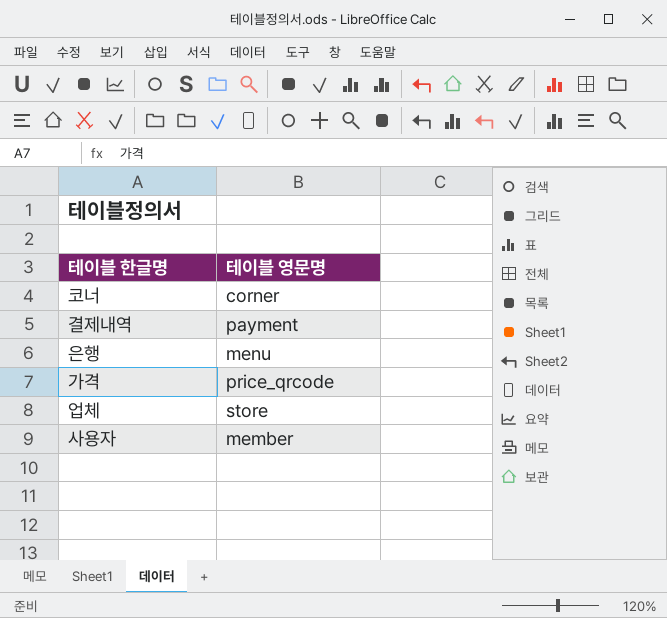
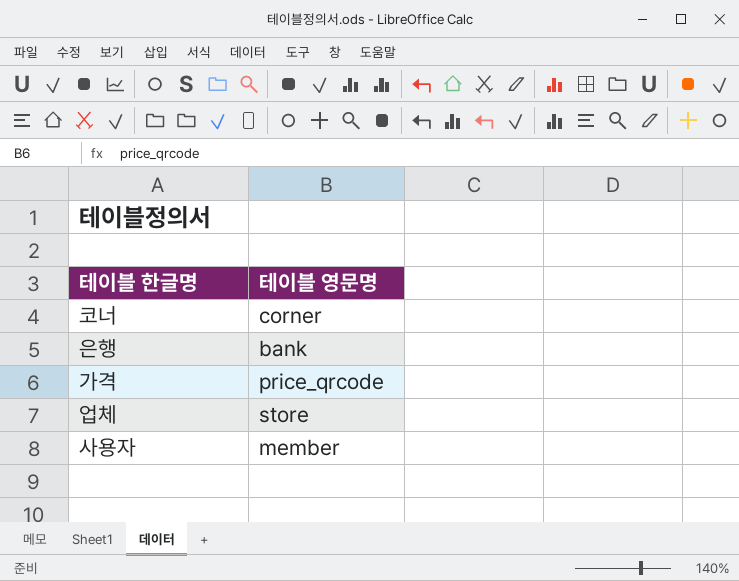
row 결제내역: payment -> none
은행 | 테이블 영문명: menu -> bank

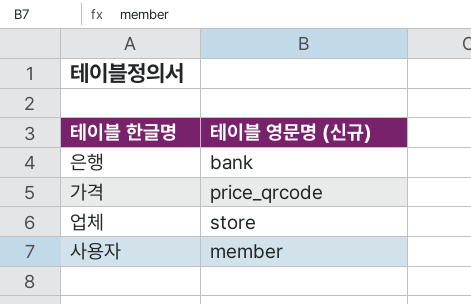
column name: 테이블 영문명 -> 테이블 영문명 (신규)
row 코너: corner -> none

